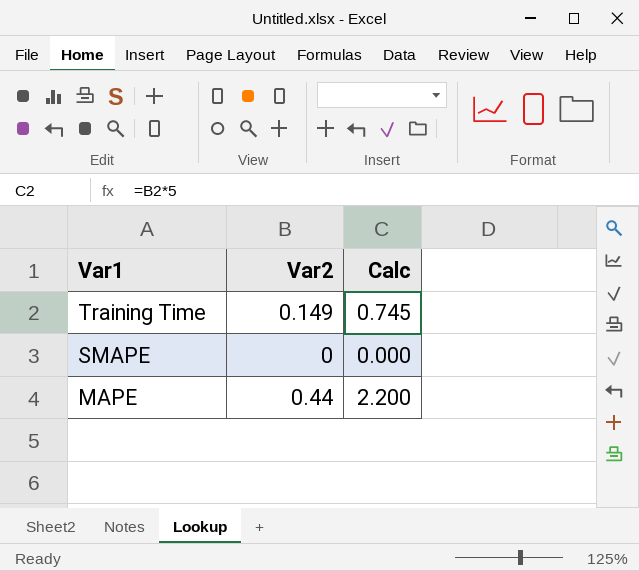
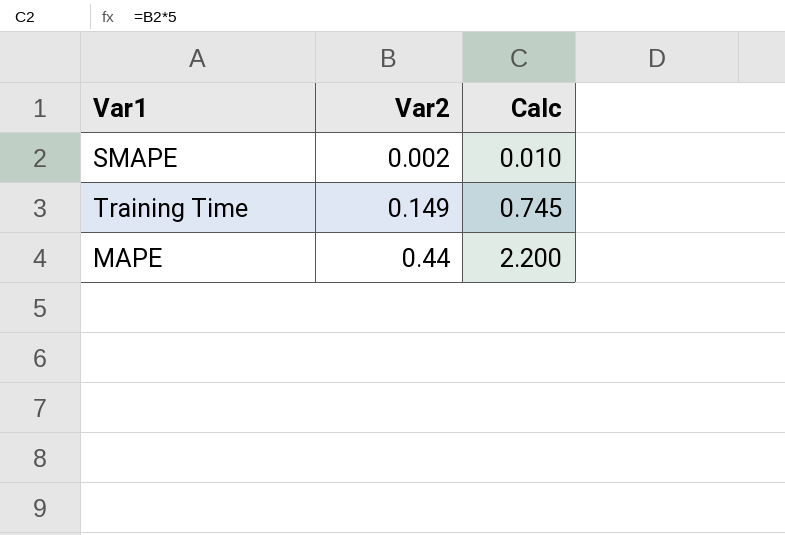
row order: Var1 descending -> Var2 ascending
SMAPE | Var2: 0 -> 0.002
SMAPE | Calc: 0.000 -> 0.010

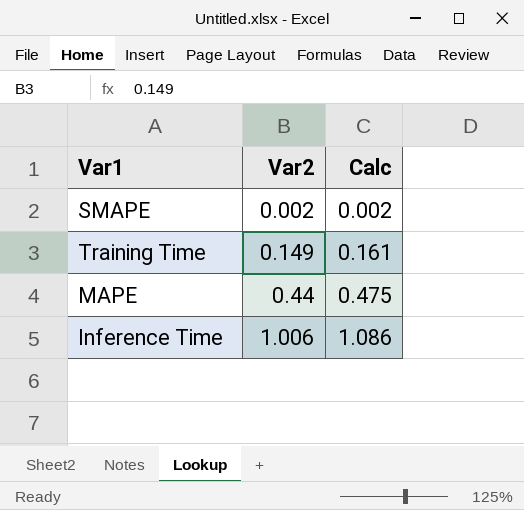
column Calc | formula: [Var2] * 5 -> [Var2] * 1.08
row Inference Time: none -> 1.006 | 1.086

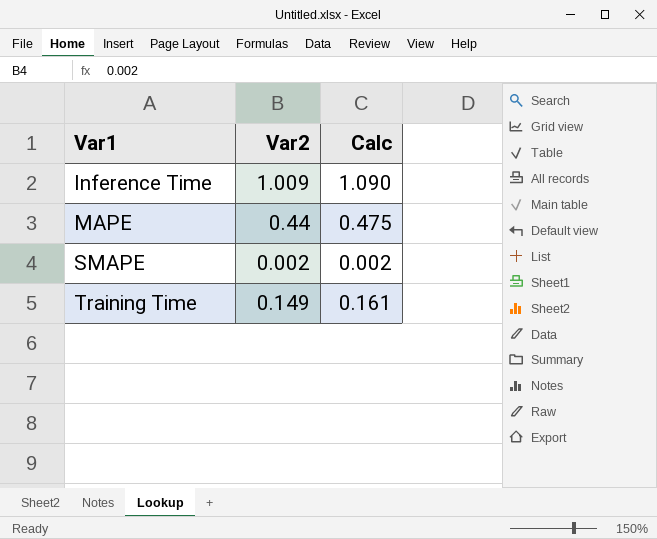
row order: Var2 ascending -> Var1 ascending
Inference Time | Var2: 1.006 -> 1.009
Inference Time | Calc: 1.086 -> 1.090

